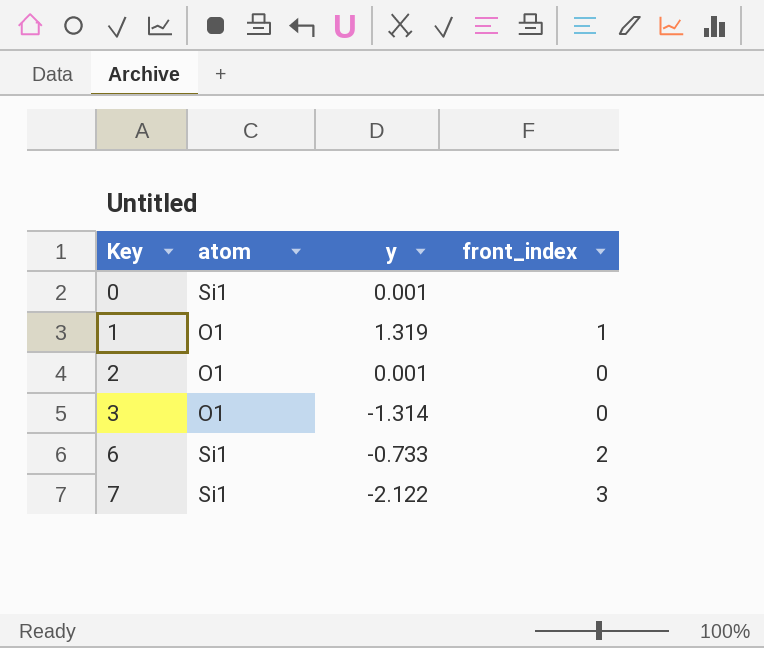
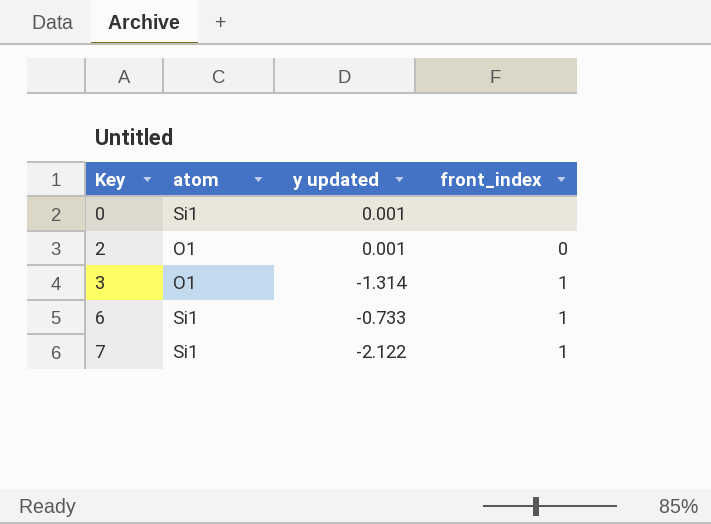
column name: y -> y updated
row 1: O1 | 1.319 | 1 -> none
3 | front_index: 0 -> 1
6 | front_index: 2 -> 1
7 | front_index: 3 -> 1

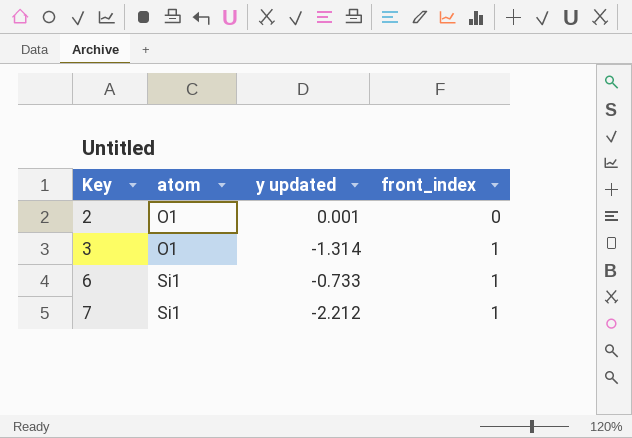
row 0: Si1 | 0.001 | none -> none
7 | y updated: -2.122 -> -2.212

